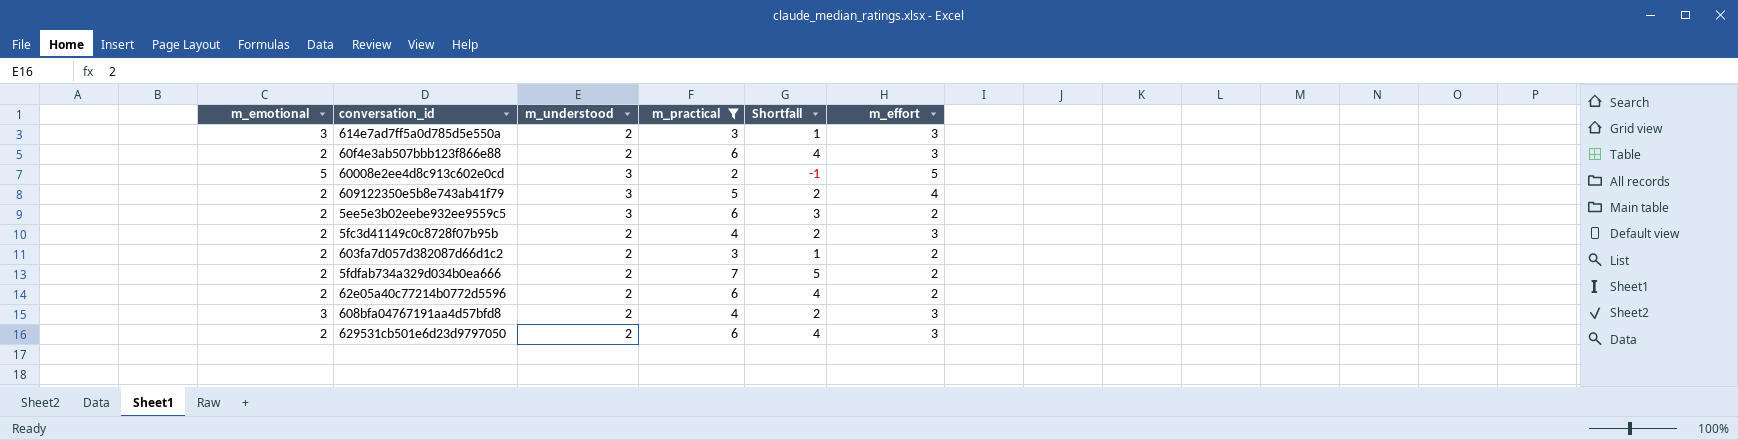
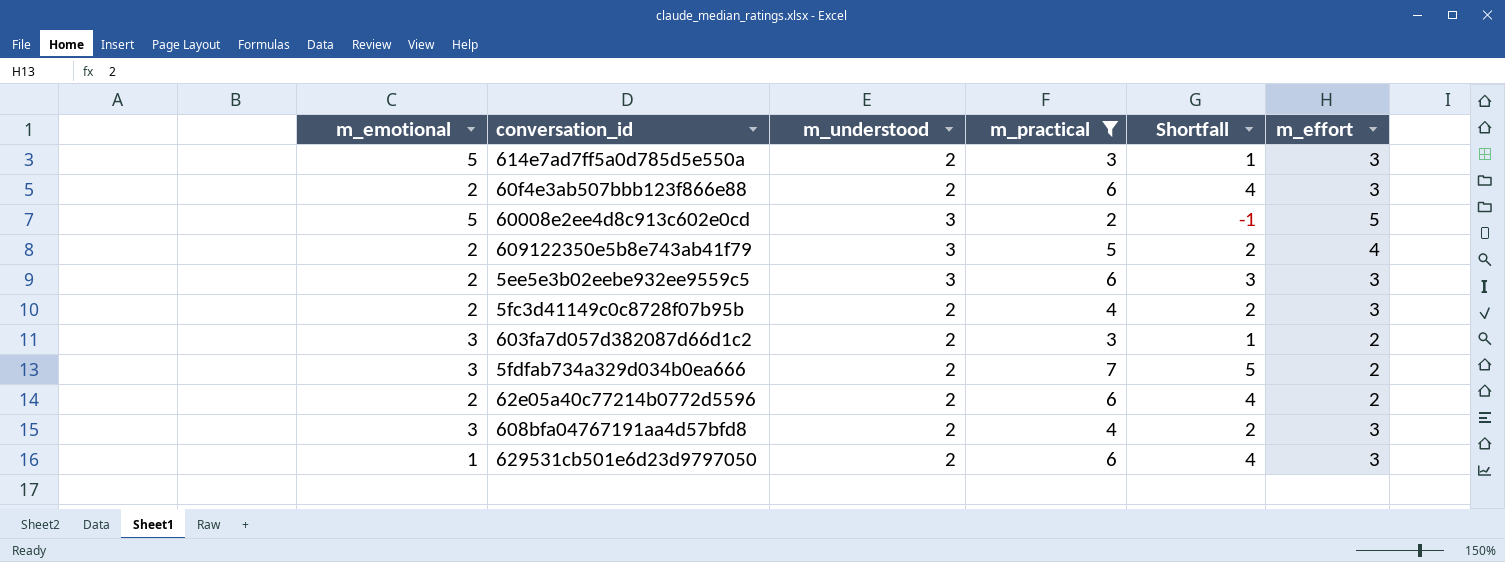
614e7ad7ff5a0d785d5e550a | m_emotional: 3 -> 5
5ee5e3b02eebe932ee9559c5 | m_effort: 2 -> 3
603fa7d057d382087d66d1c2 | m_emotional: 2 -> 3
5fdfab734a329d034b0ea666 | m_emotional: 2 -> 3
629531cb501e6d23d9797050 | m_emotional: 2 -> 1

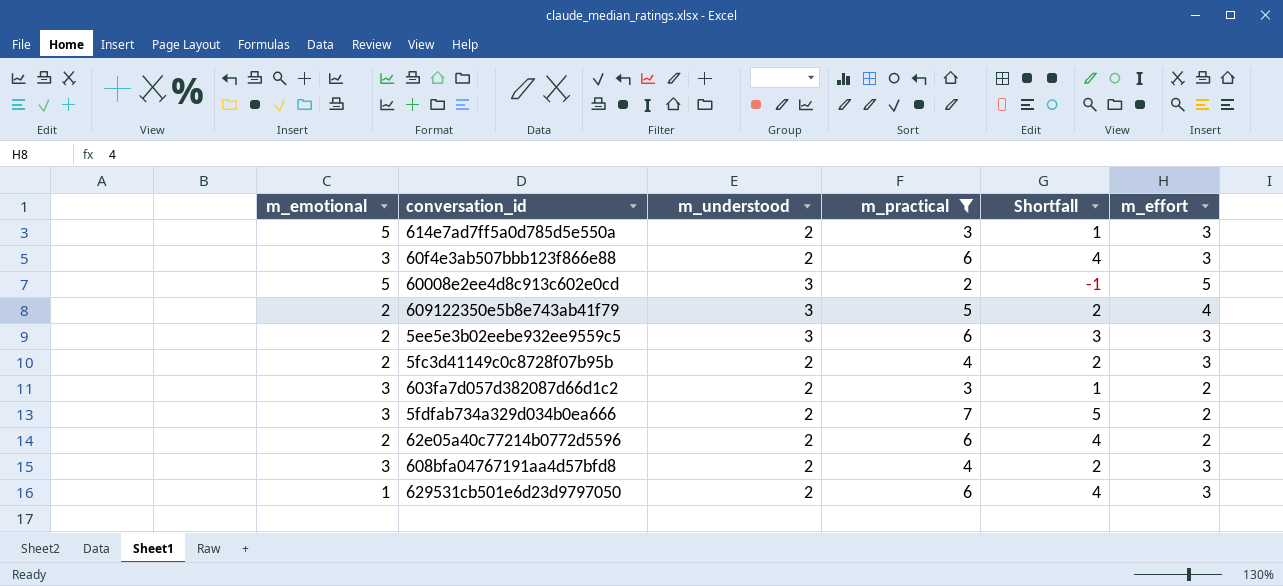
60f4e3ab507bbb123f866e88 | m_emotional: 2 -> 3

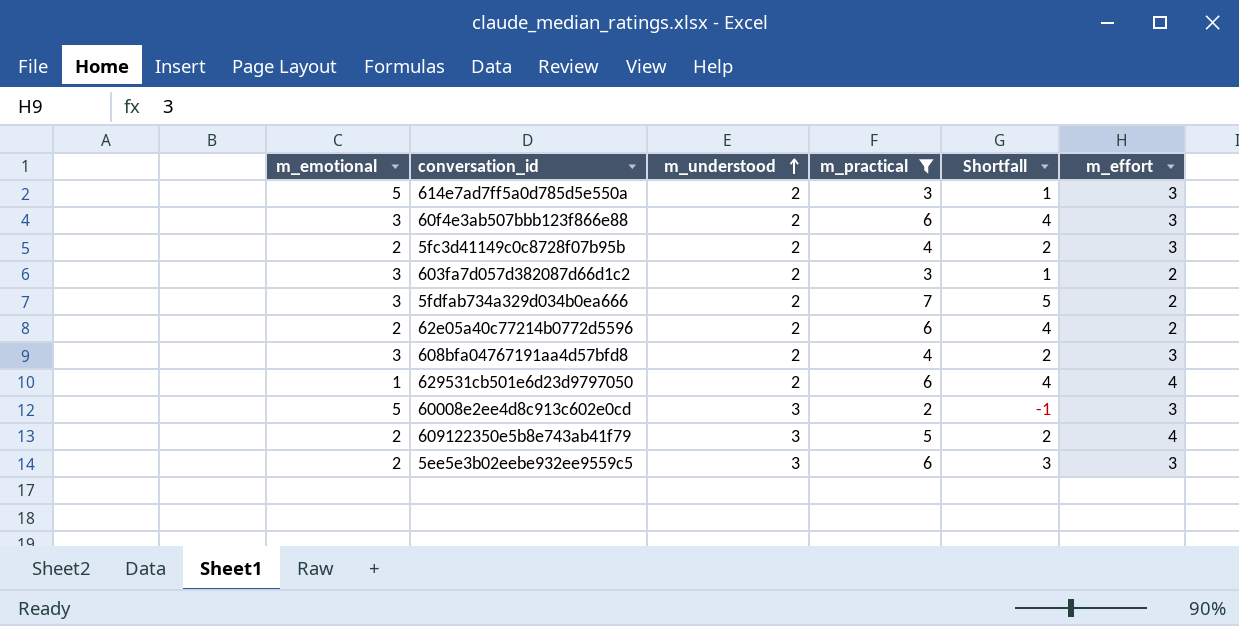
row order: none -> m_understood ascending
629531cb501e6d23d9797050 | m_effort: 3 -> 4
60008e2ee4d8c913c602e0cd | m_effort: 5 -> 3

